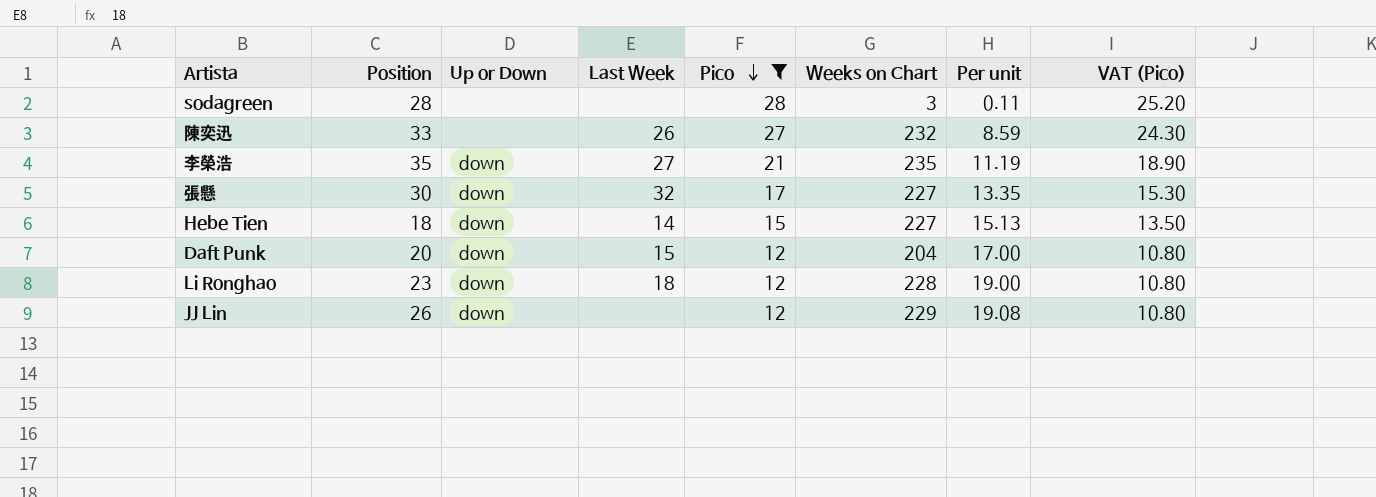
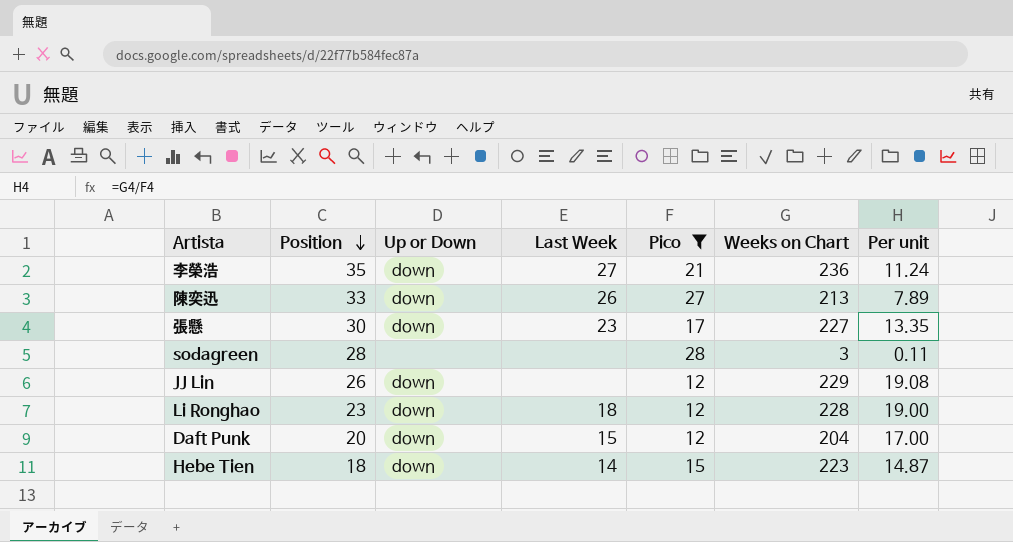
row order: Pico descending -> Position descending
column VAT (Pico) | formula: [Pico] * 0.9 -> none
李榮浩 | Weeks on Chart: 235 -> 236
李榮浩 | Per unit: 11.19 -> 11.24
陳奕迅 | Up or Down: none -> down
陳奕迅 | Weeks on Chart: 232 -> 213
陳奕迅 | Per unit: 8.59 -> 7.89
張懸 | Last Week: 32 -> 23
Hebe Tien | Weeks on Chart: 227 -> 223
Hebe Tien | Per unit: 15.13 -> 14.87

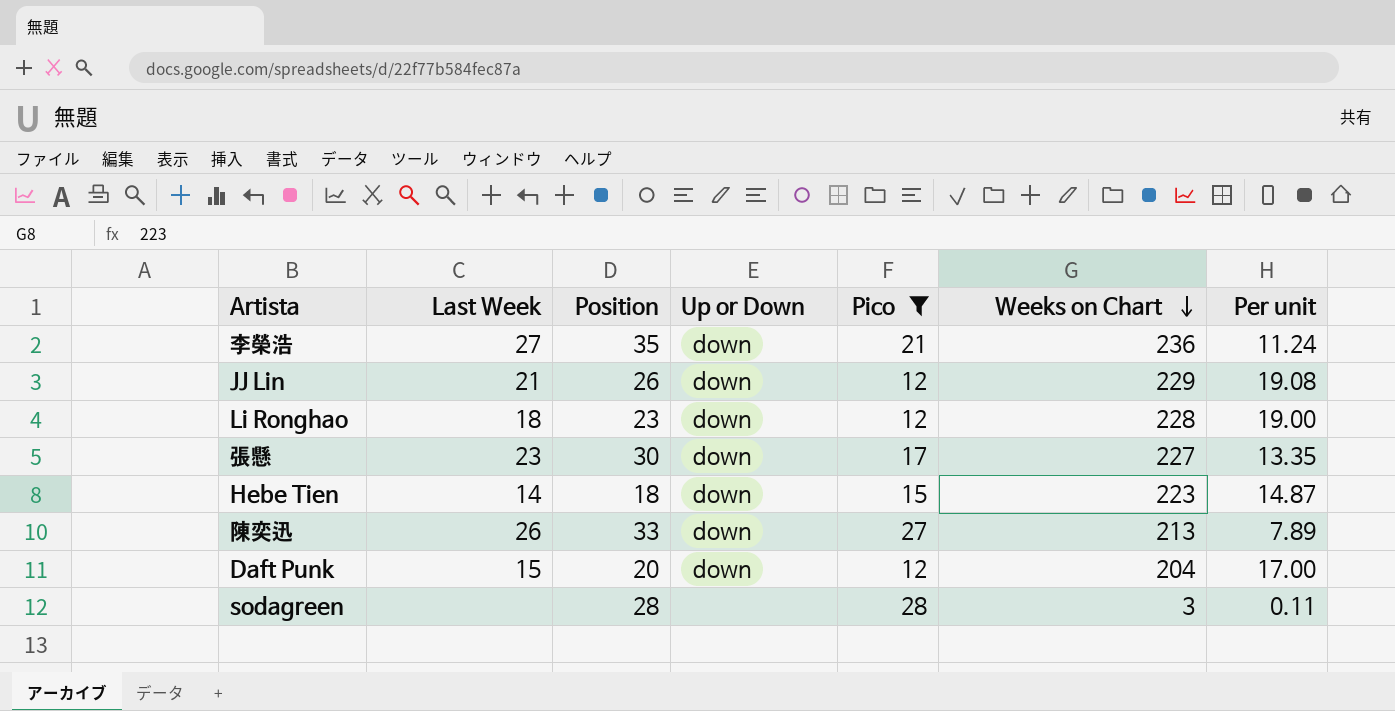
row order: Position descending -> Weeks on Chart descending
column Last Week | position: 4 -> 2
JJ Lin | Last Week: none -> 21

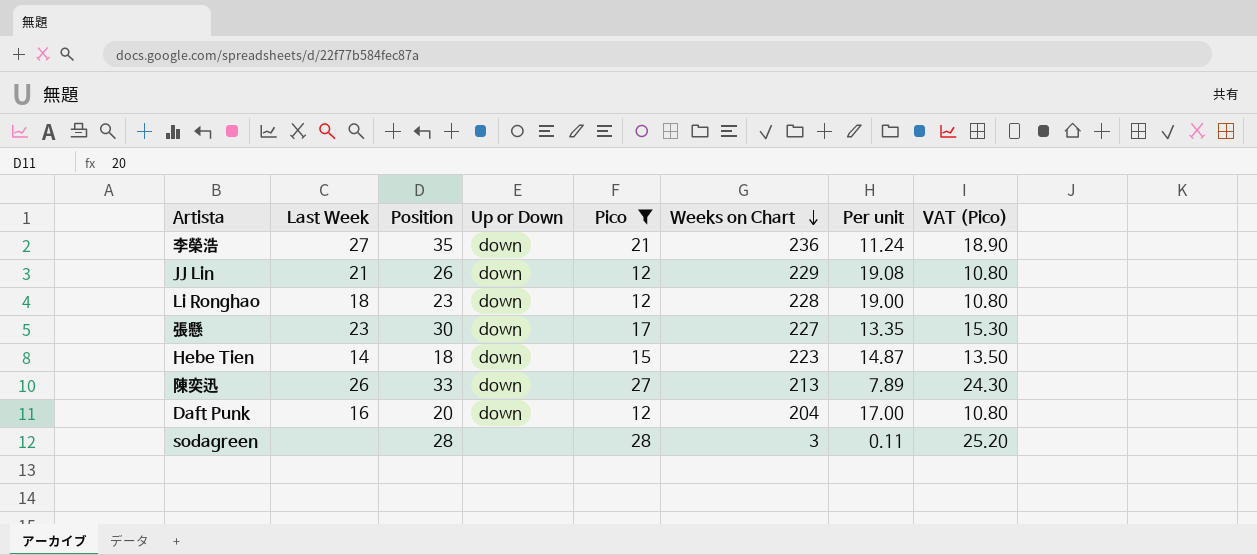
column VAT (Pico) | formula: none -> [Pico] * 0.9
Daft Punk | Last Week: 15 -> 16

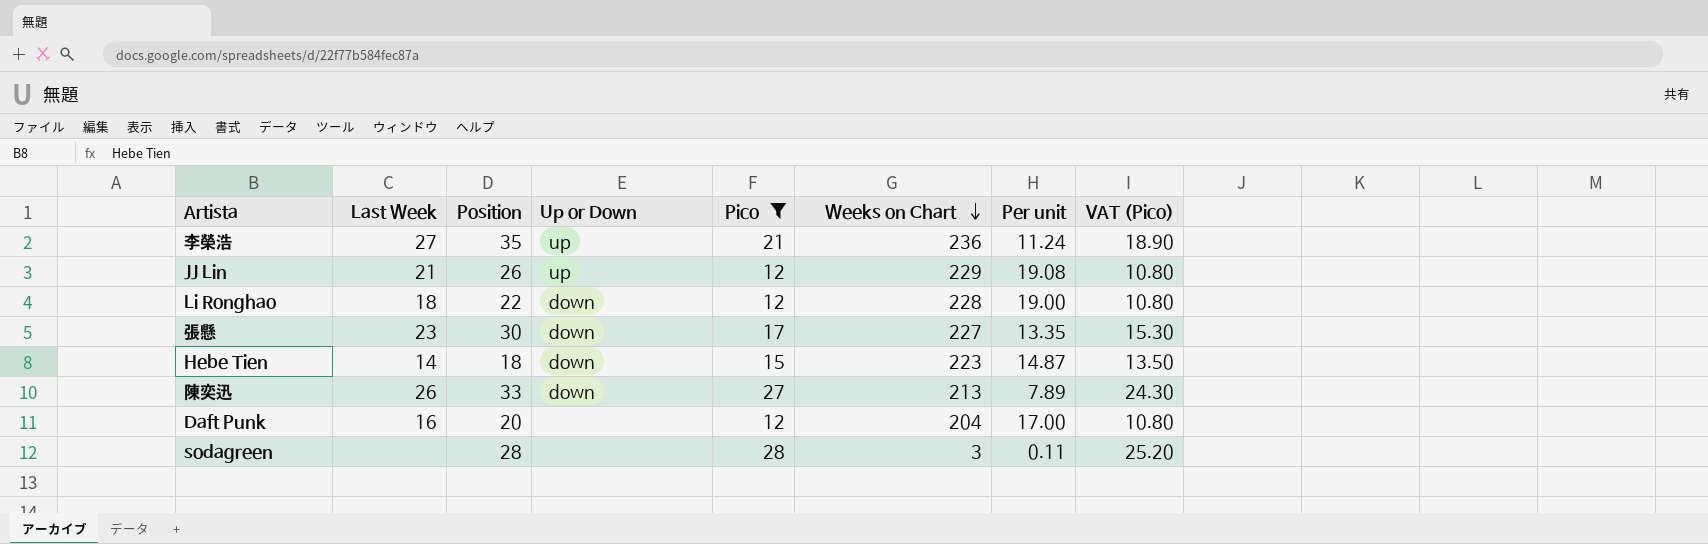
李榮浩 | Up or Down: down -> up
JJ Lin | Up or Down: down -> up
Li Ronghao | Position: 23 -> 22
Daft Punk | Up or Down: down -> none

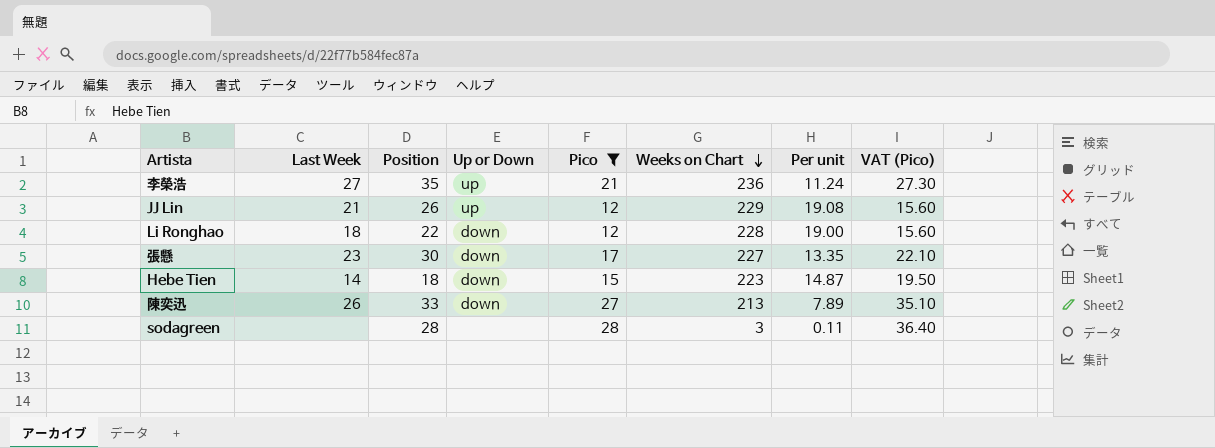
column VAT (Pico) | formula: [Pico] * 0.9 -> [Pico] * 1.3
row Daft Punk: 16 | 20 | none | 12 | 204 | 17.00 | 10.80 -> none

